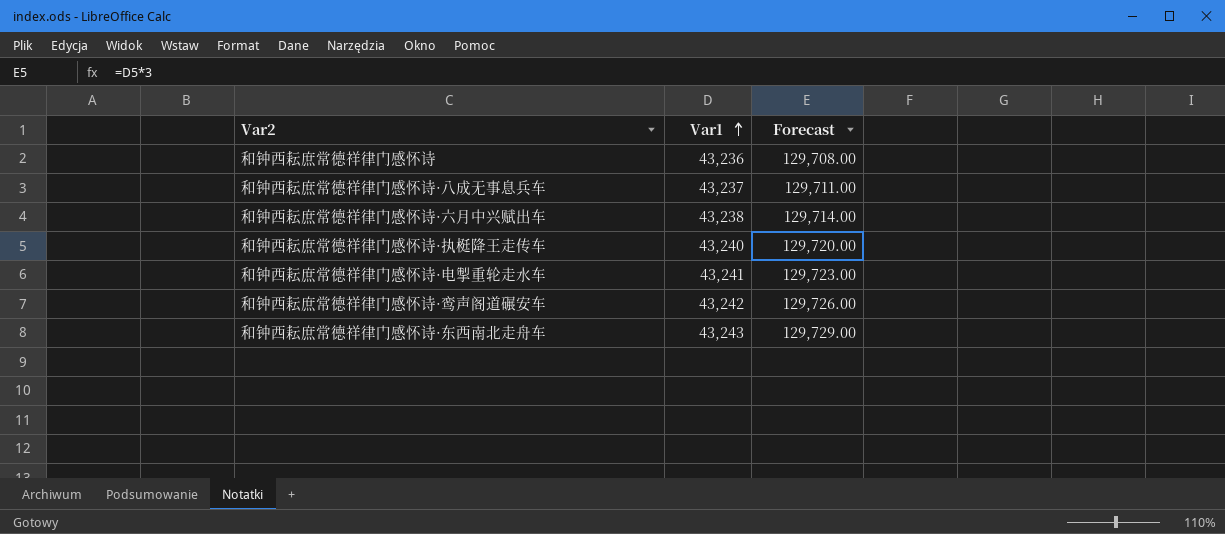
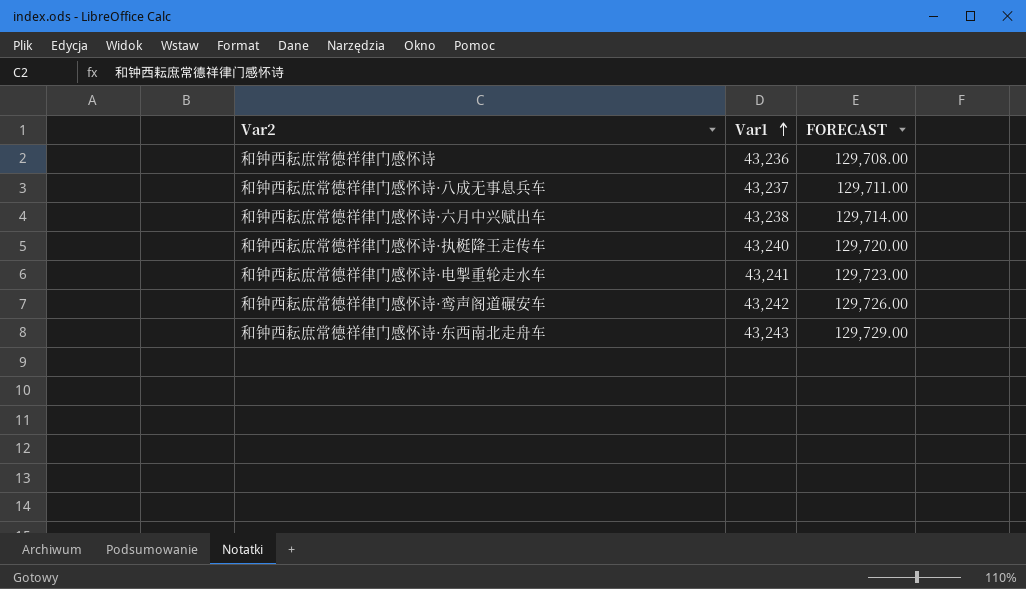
column name: Forecast -> FORECAST

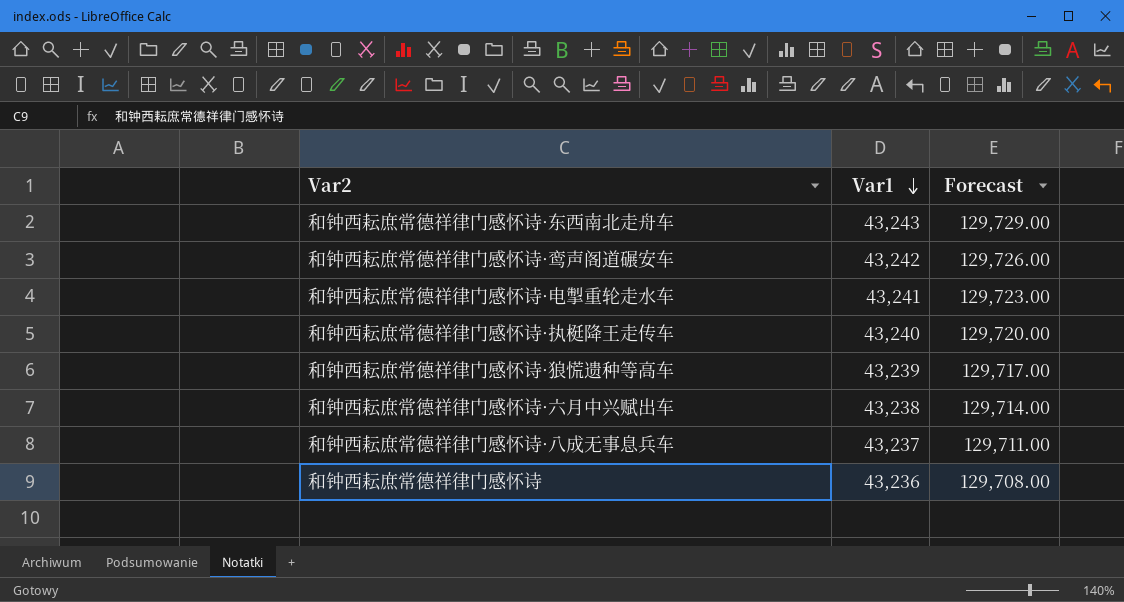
row order: Var1 ascending -> Var1 descending
column name: FORECAST -> Forecast
row 和钟西耘庶常德祥律门感怀诗·狼慌遗种等高车: none -> 43,239 | 129,717.00

